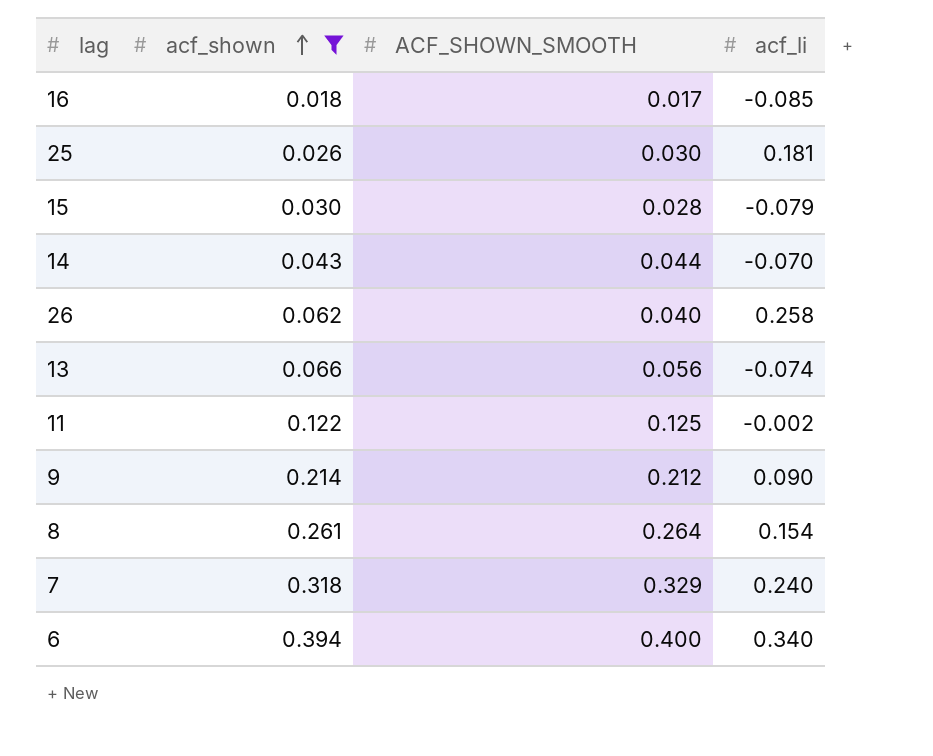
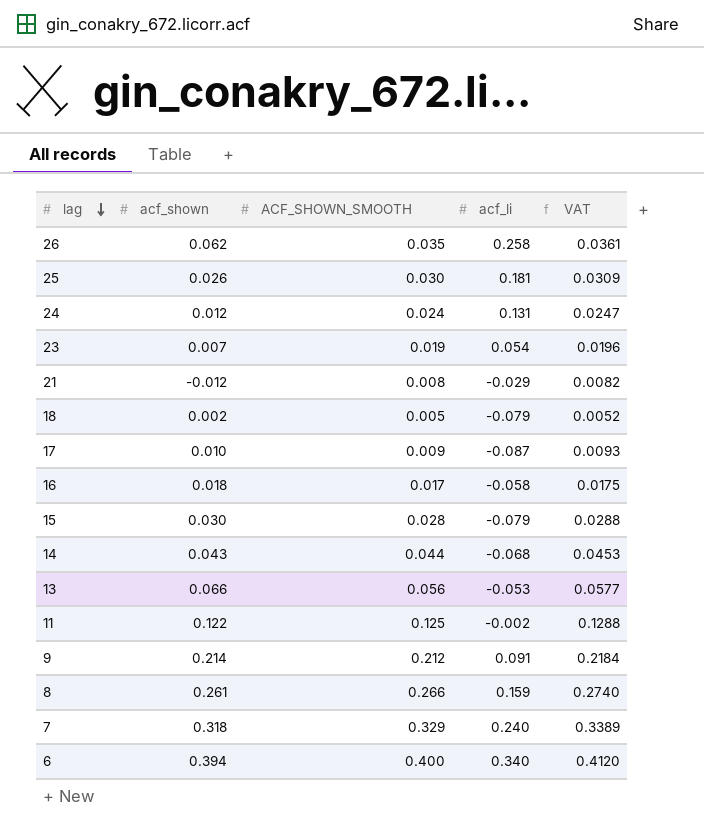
filter: acf_shown >= 0.018 -> none
row order: acf_shown ascending -> lag descending
column VAT | formula: none -> [ACF_SHOWN_SMOOTH] * 1.03
26 | ACF_SHOWN_SMOOTH: 0.040 -> 0.035
16 | acf_li: -0.085 -> -0.058
14 | acf_li: -0.070 -> -0.068
13 | acf_li: -0.074 -> -0.053
9 | acf_li: 0.090 -> 0.091
8 | ACF_SHOWN_SMOOTH: 0.264 -> 0.266
8 | acf_li: 0.154 -> 0.159

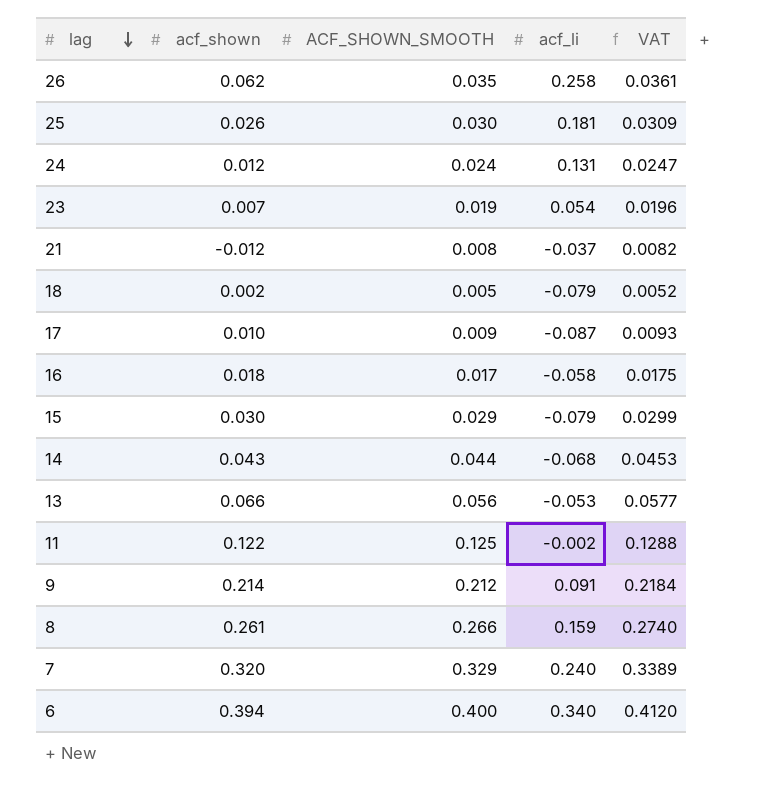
21 | acf_li: -0.029 -> -0.037
15 | ACF_SHOWN_SMOOTH: 0.028 -> 0.029
15 | VAT: 0.0288 -> 0.0299
7 | acf_shown: 0.318 -> 0.320

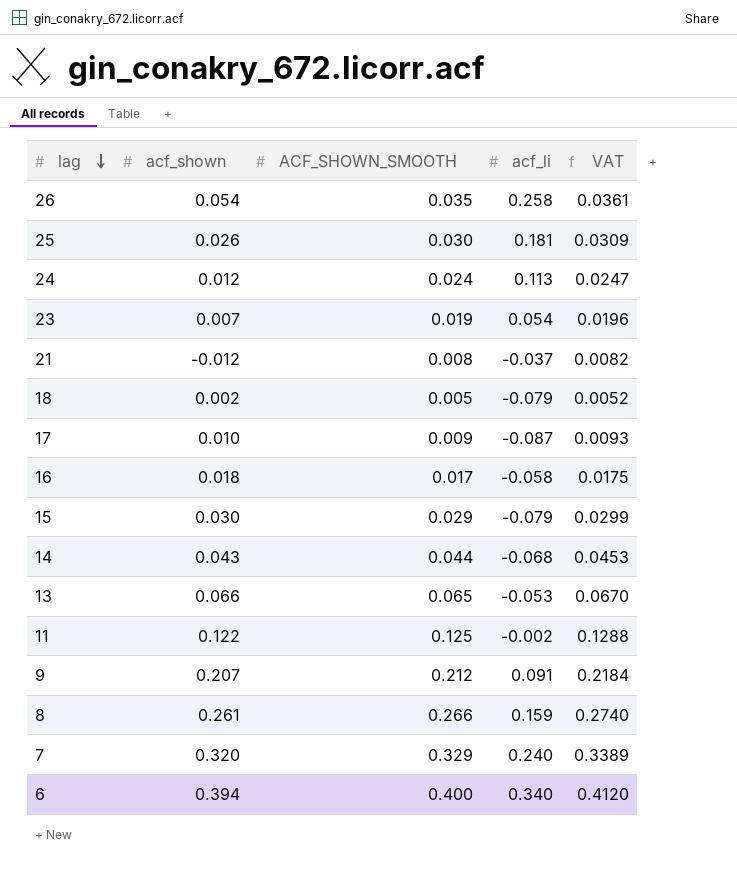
26 | acf_shown: 0.062 -> 0.054
24 | acf_li: 0.131 -> 0.113
13 | ACF_SHOWN_SMOOTH: 0.056 -> 0.065
13 | VAT: 0.0577 -> 0.0670
9 | acf_shown: 0.214 -> 0.207

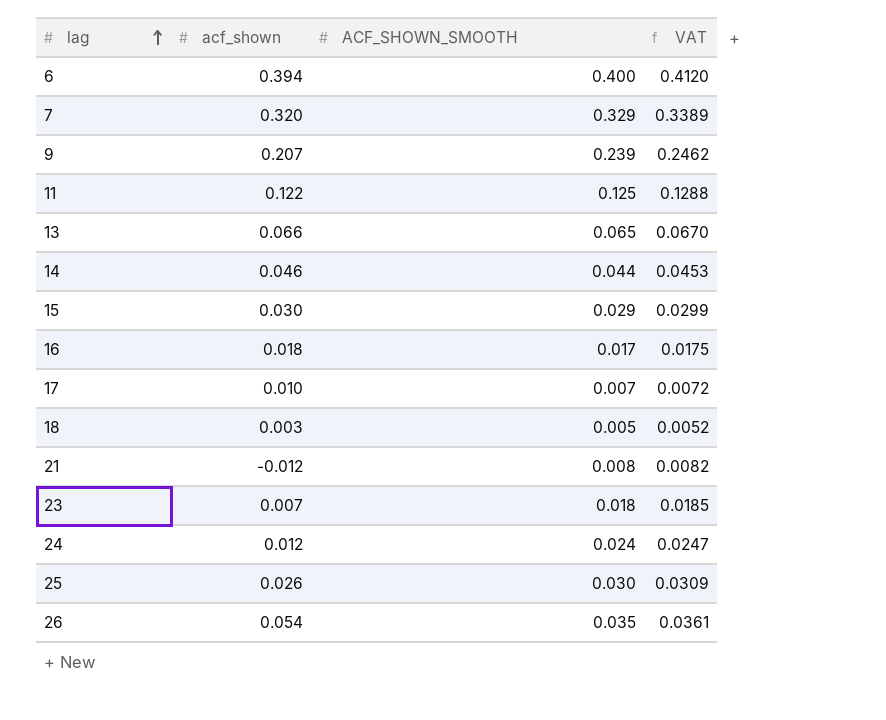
row order: lag descending -> lag ascending
column acf_li | position: 4 -> none
row 8: 0.261 | 0.266 | 0.159 | 0.2740 -> none
9 | ACF_SHOWN_SMOOTH: 0.212 -> 0.239
9 | VAT: 0.2184 -> 0.2462
14 | acf_shown: 0.043 -> 0.046
17 | ACF_SHOWN_SMOOTH: 0.009 -> 0.007
17 | VAT: 0.0093 -> 0.0072
18 | acf_shown: 0.002 -> 0.003
23 | ACF_SHOWN_SMOOTH: 0.019 -> 0.018
23 | VAT: 0.0196 -> 0.0185

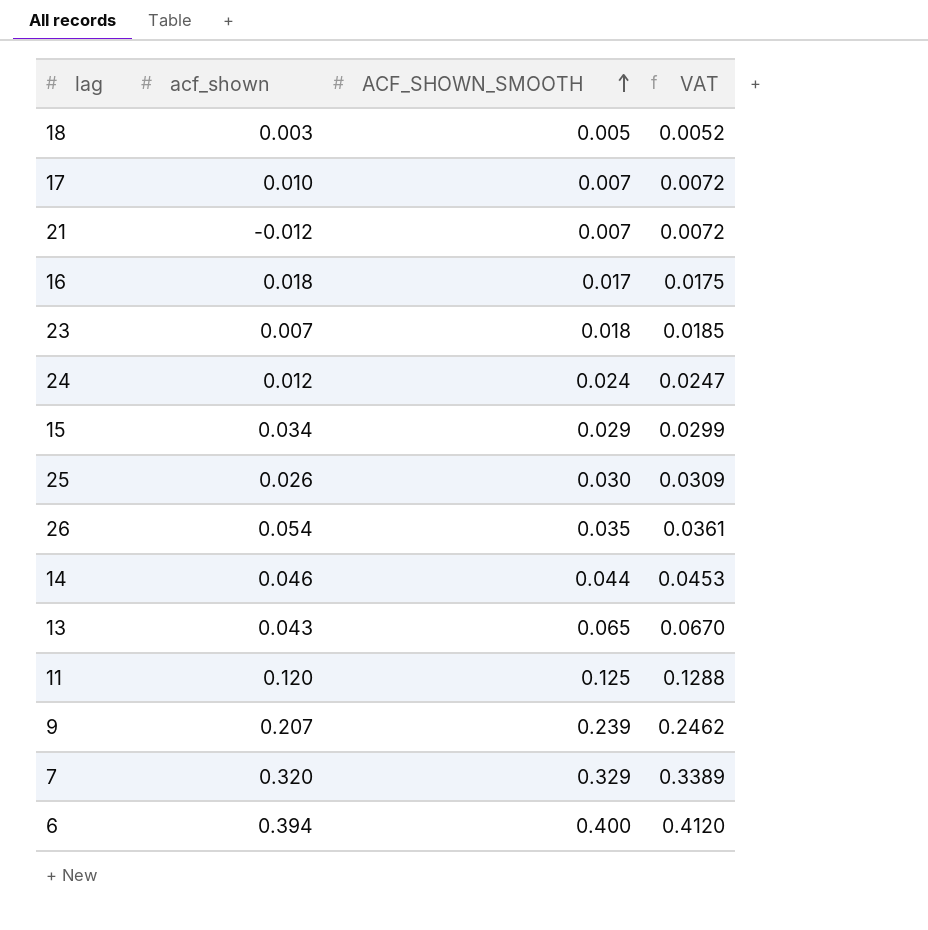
row order: lag ascending -> ACF_SHOWN_SMOOTH ascending
21 | ACF_SHOWN_SMOOTH: 0.008 -> 0.007
21 | VAT: 0.0082 -> 0.0072
15 | acf_shown: 0.030 -> 0.034
13 | acf_shown: 0.066 -> 0.043
11 | acf_shown: 0.122 -> 0.120

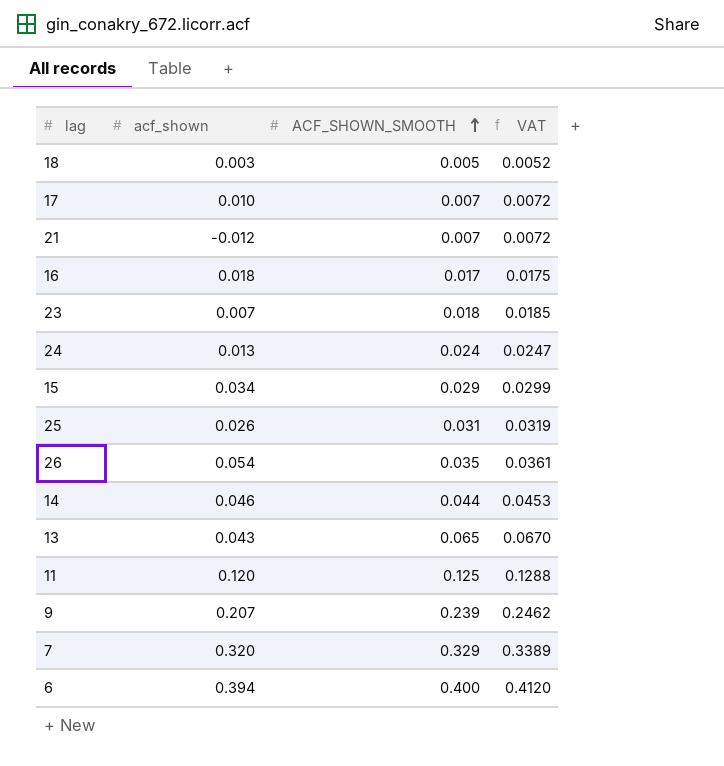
24 | acf_shown: 0.012 -> 0.013
25 | ACF_SHOWN_SMOOTH: 0.030 -> 0.031
25 | VAT: 0.0309 -> 0.0319

